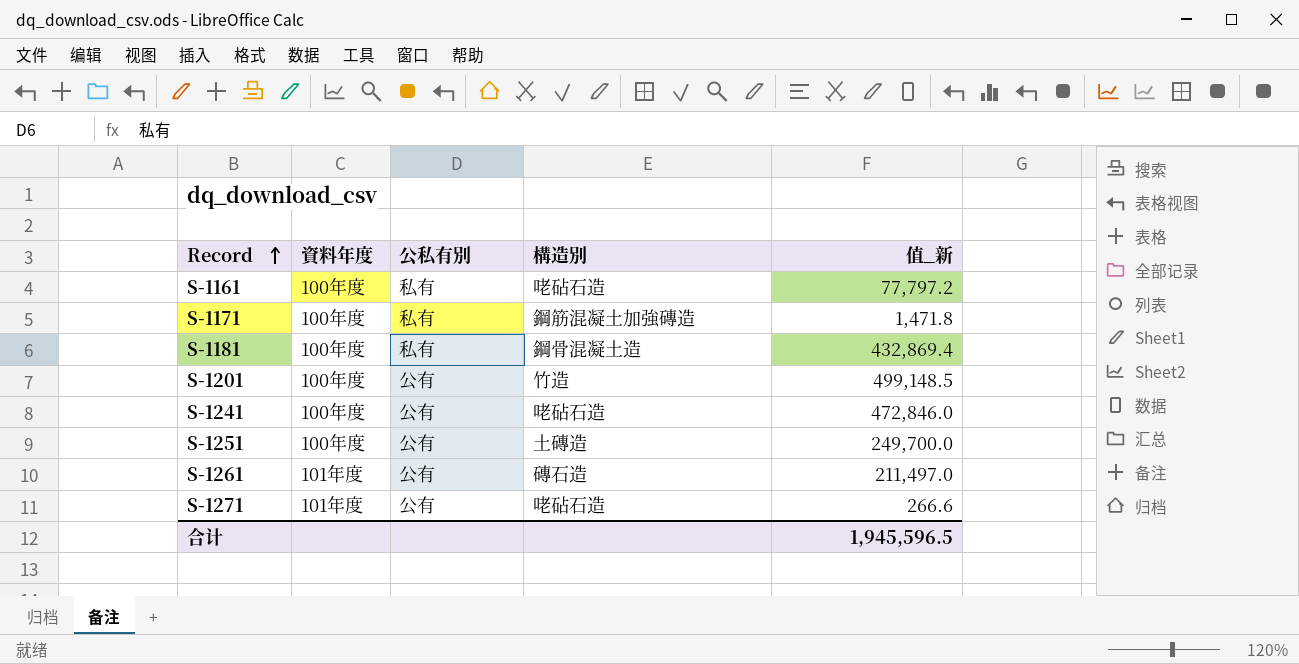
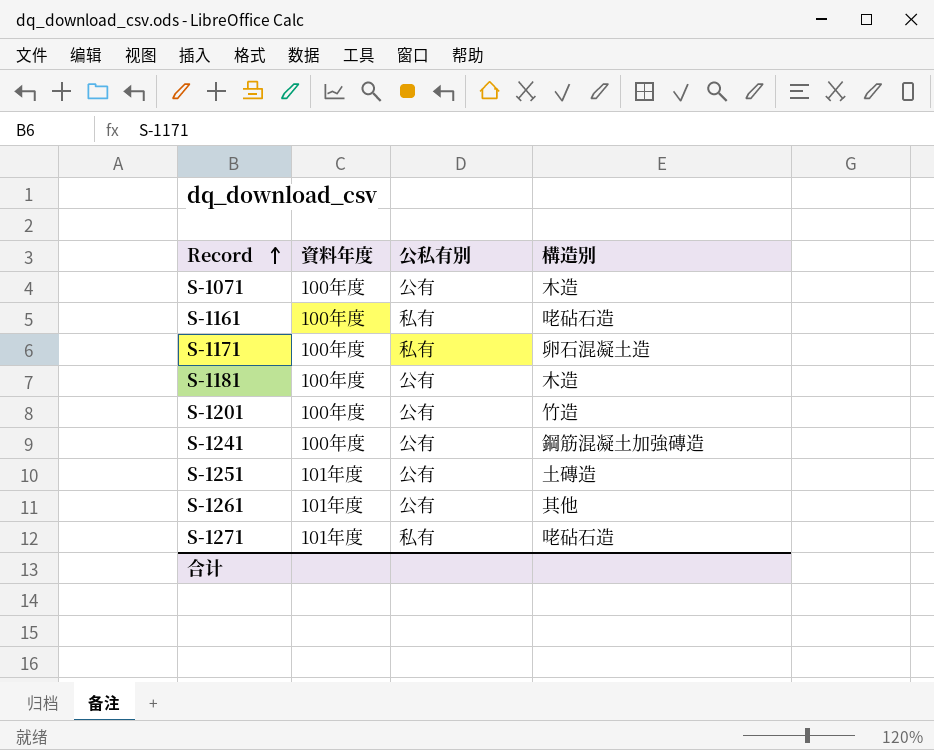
column 值_新 | position: 5 -> none
row S-1071: none -> 100年度 | 公有 | 木造
S-1171 | 構造別: 鋼筋混凝土加強磚造 -> 卵石混凝土造
S-1181 | 公私有別: 私有 -> 公有
S-1181 | 構造別: 鋼骨混凝土造 -> 木造
S-1241 | 構造別: 咾砧石造 -> 鋼筋混凝土加強磚造
S-1251 | 資料年度: 100年度 -> 101年度
S-1261 | 構造別: 磚石造 -> 其他
S-1271 | 公私有別: 公有 -> 私有

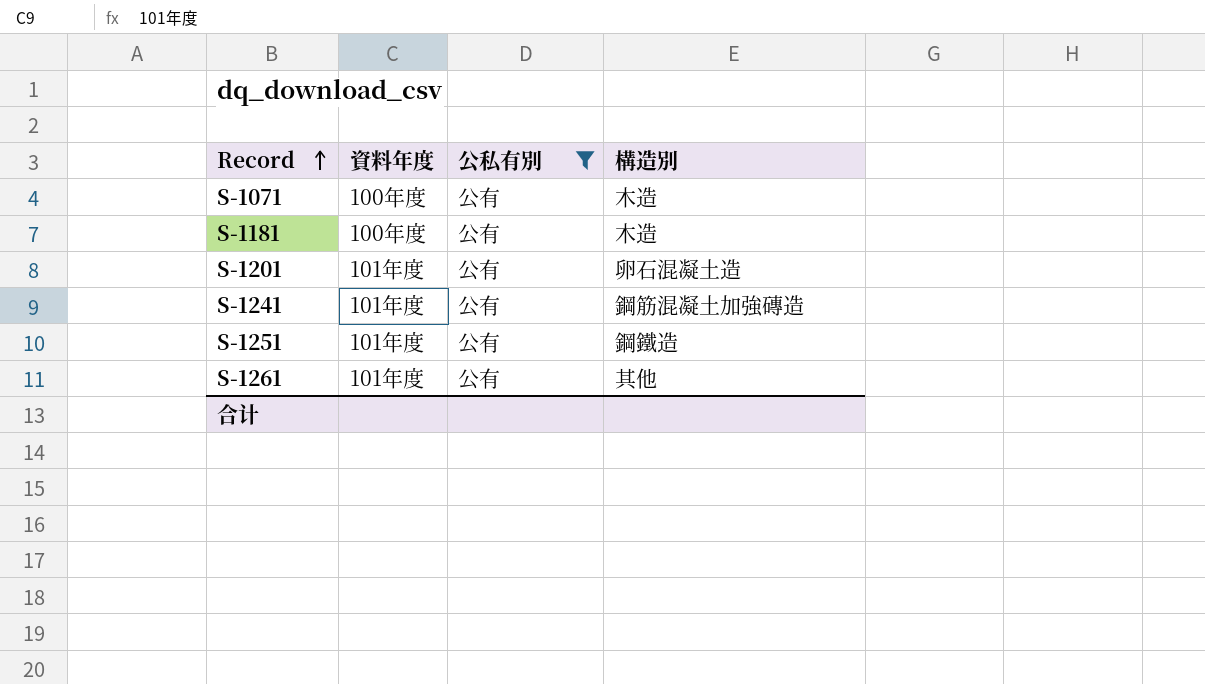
filter: none -> 公私有別 = 公有
S-1201 | 資料年度: 100年度 -> 101年度
S-1201 | 構造別: 竹造 -> 卵石混凝土造
S-1241 | 資料年度: 100年度 -> 101年度
S-1251 | 構造別: 土磚造 -> 鋼鐵造

